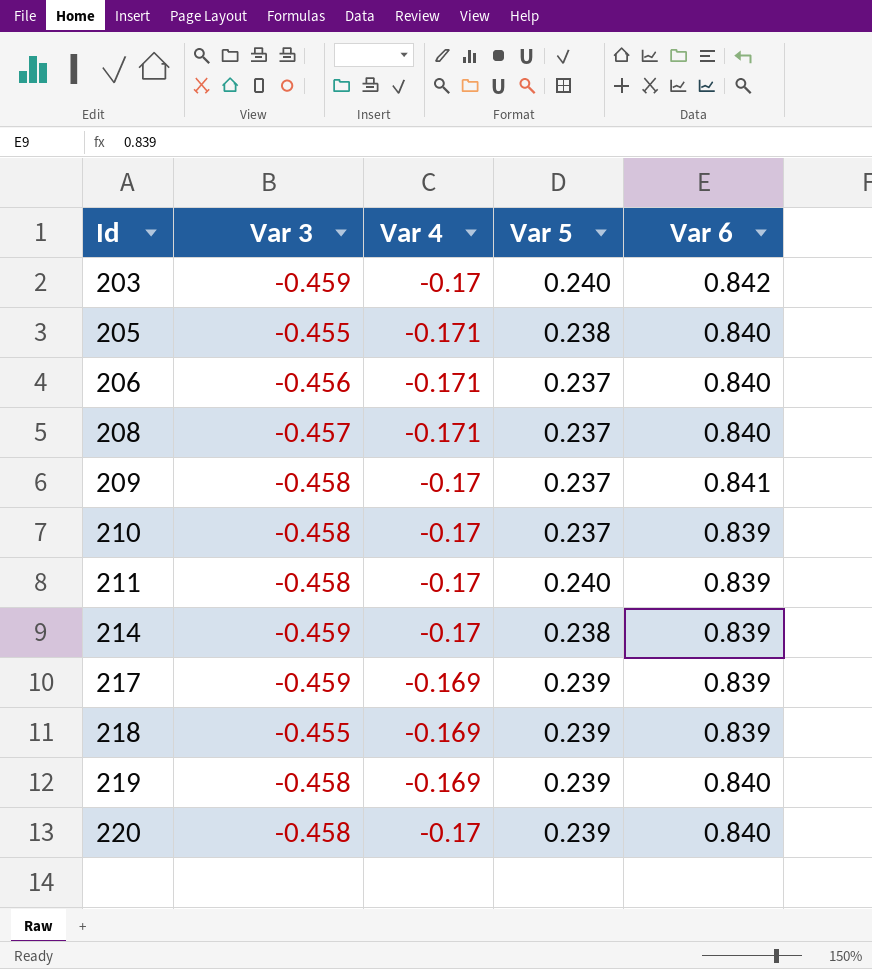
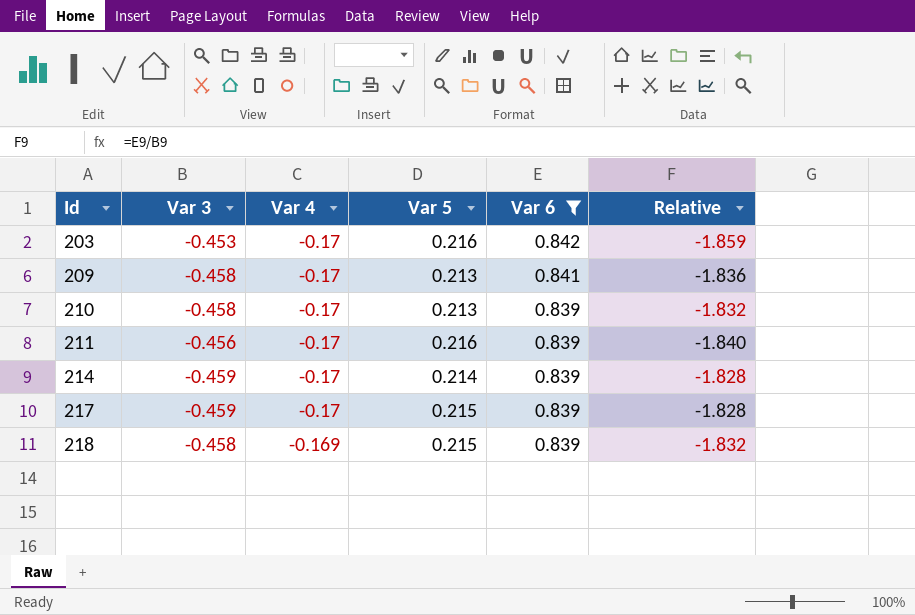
filter: none -> Var 6 != 0.840
column Relative | formula: none -> [Var 6] / [Var 3]
203 | Var 3: -0.459 -> -0.453
203 | Var 5: 0.240 -> 0.216
209 | Var 5: 0.237 -> 0.213
210 | Var 5: 0.237 -> 0.213
211 | Var 3: -0.458 -> -0.456
211 | Var 5: 0.240 -> 0.216
214 | Var 5: 0.238 -> 0.214
217 | Var 4: -0.169 -> -0.17
217 | Var 5: 0.239 -> 0.215
218 | Var 3: -0.455 -> -0.458
218 | Var 5: 0.239 -> 0.215

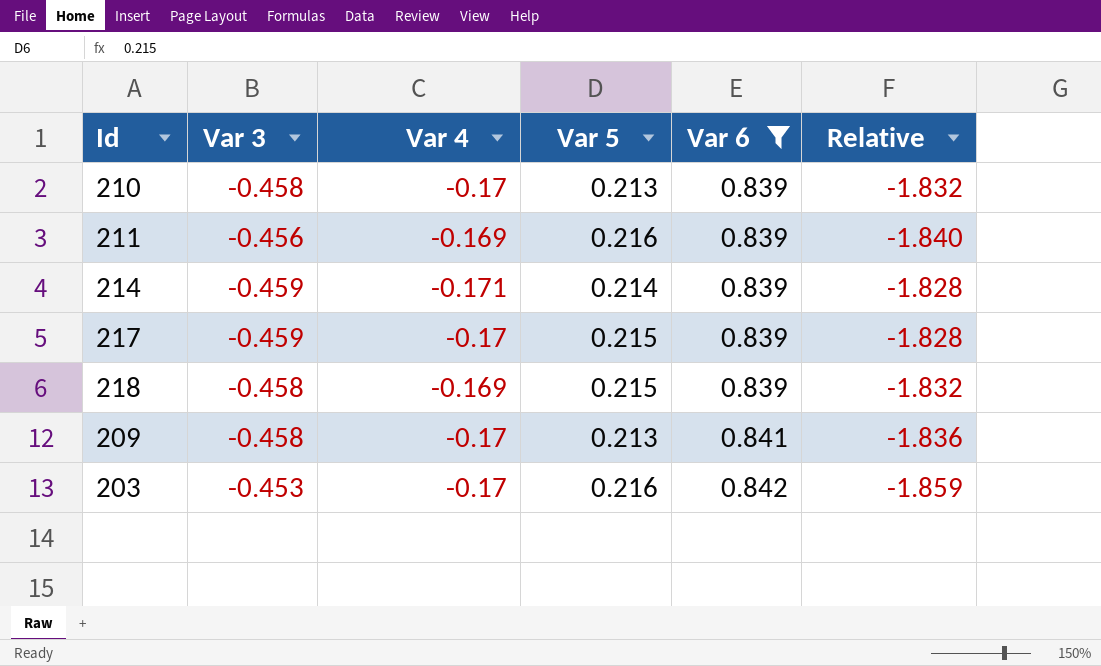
row order: Id ascending -> Var 6 ascending
211 | Var 4: -0.17 -> -0.169
214 | Var 4: -0.17 -> -0.171

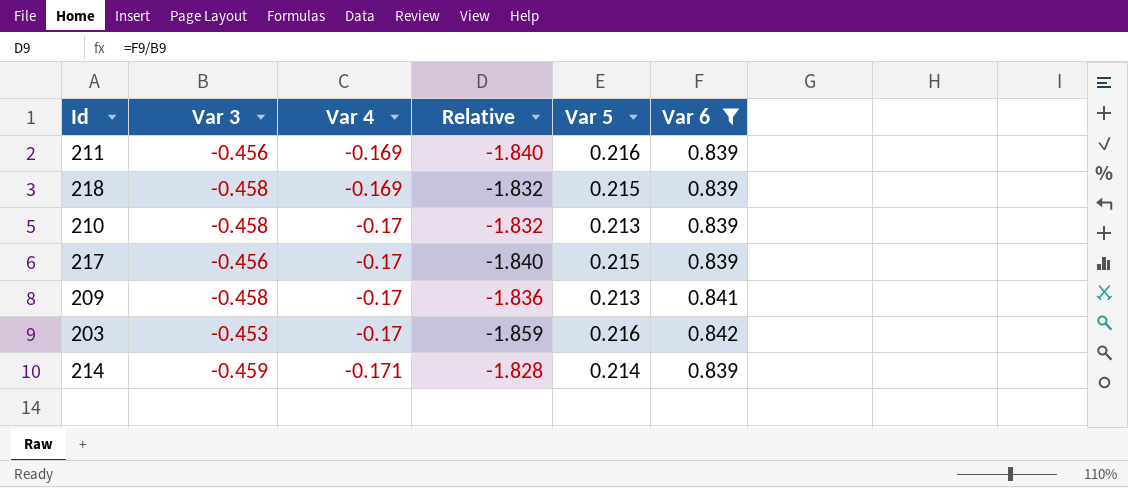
row order: Var 6 ascending -> Var 4 descending
column Relative | position: 6 -> 4
217 | Var 3: -0.459 -> -0.456
217 | Relative: -1.828 -> -1.840

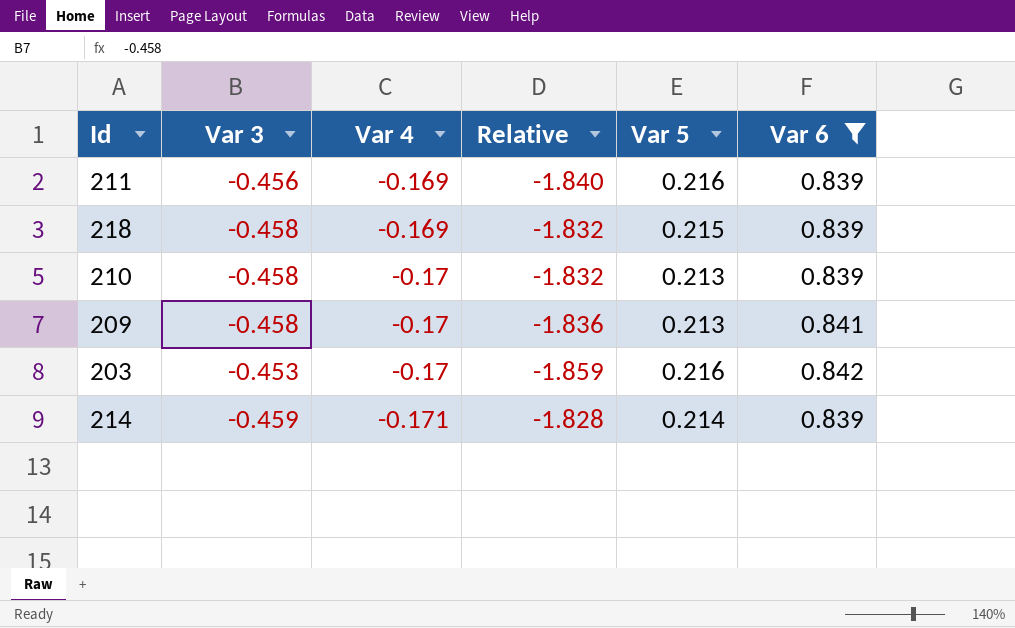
row 217: -0.456 | -0.17 | -1.840 | 0.215 | 0.839 -> none

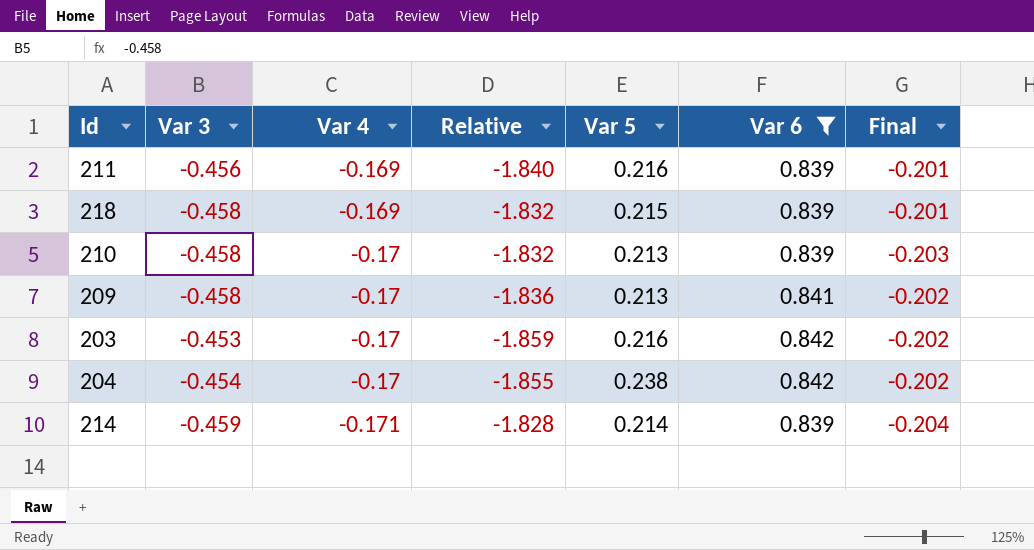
column Final | formula: none -> [Var 4] / [Var 6]
row 204: none -> -0.454 | -0.17 | -1.855 | 0.238 | 0.842 | -0.202

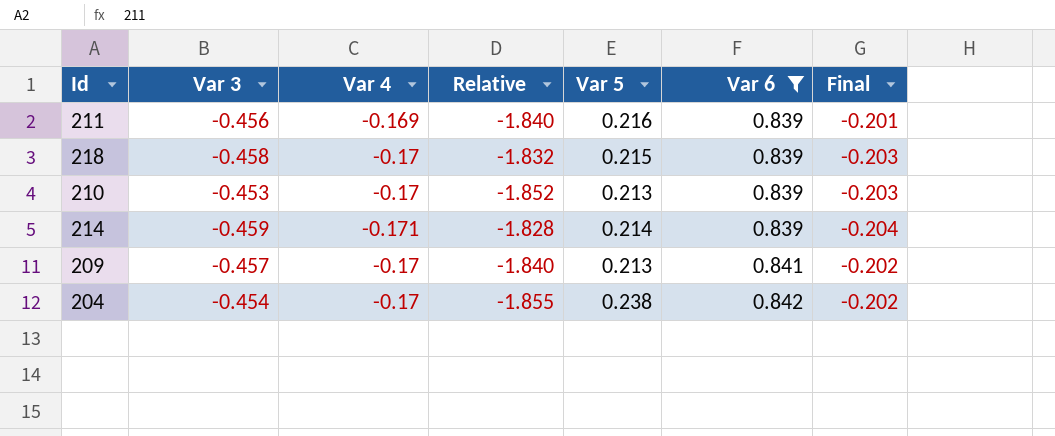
row order: Var 4 descending -> Var 6 ascending
row 203: -0.453 | -0.17 | -1.859 | 0.216 | 0.842 | -0.202 -> none
218 | Var 4: -0.169 -> -0.17
218 | Final: -0.201 -> -0.203
210 | Var 3: -0.458 -> -0.453
210 | Relative: -1.832 -> -1.852
209 | Var 3: -0.458 -> -0.457
209 | Relative: -1.836 -> -1.840

